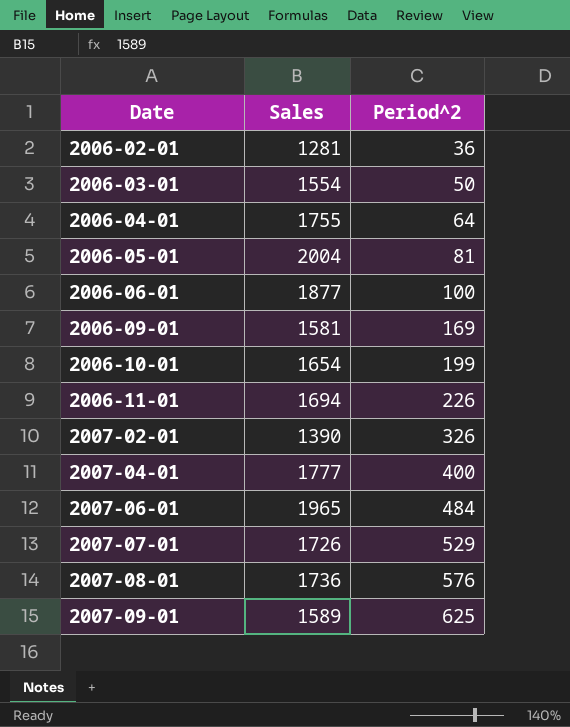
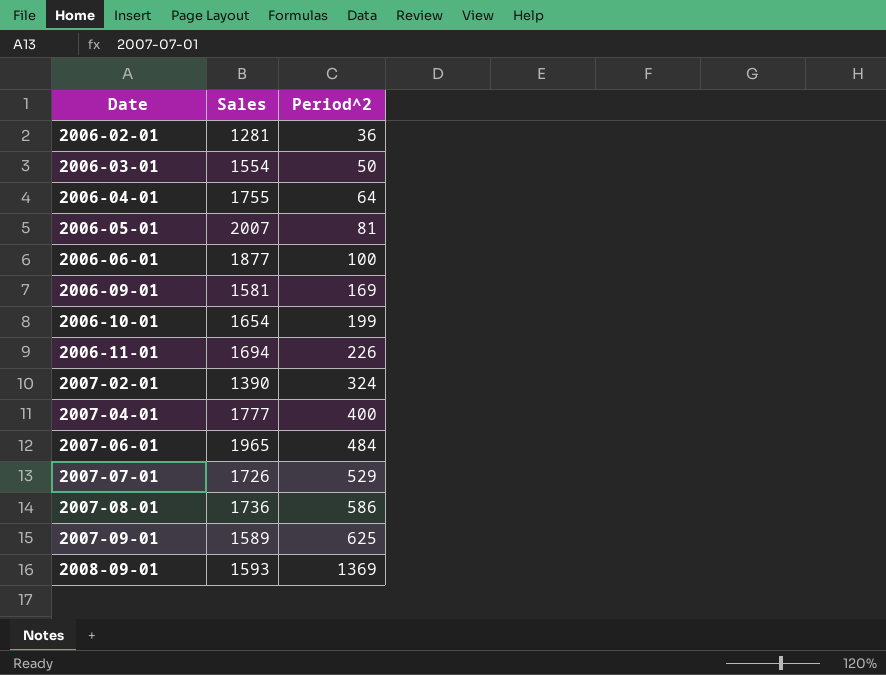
2006-05-01 | Sales: 2004 -> 2007
2007-02-01 | Period^2: 326 -> 324
2007-08-01 | Period^2: 576 -> 586
row 2008-09-01: none -> 1593 | 1369

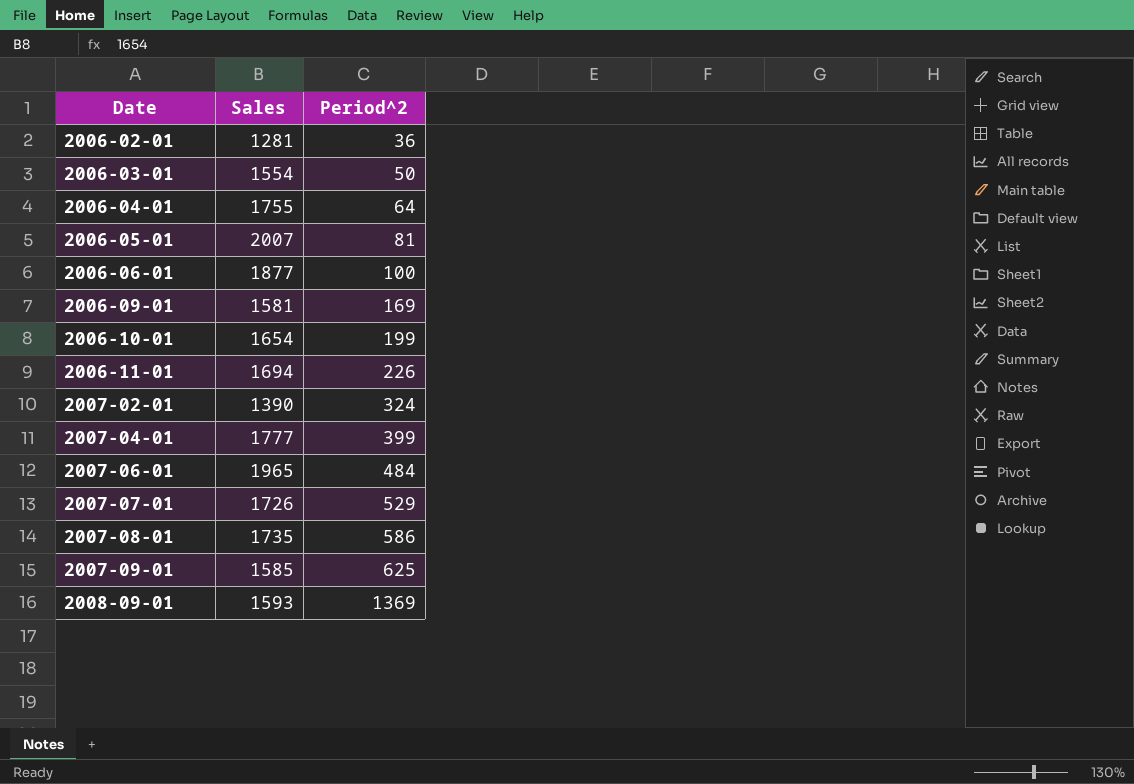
2007-04-01 | Period^2: 400 -> 399
2007-08-01 | Sales: 1736 -> 1735
2007-09-01 | Sales: 1589 -> 1585

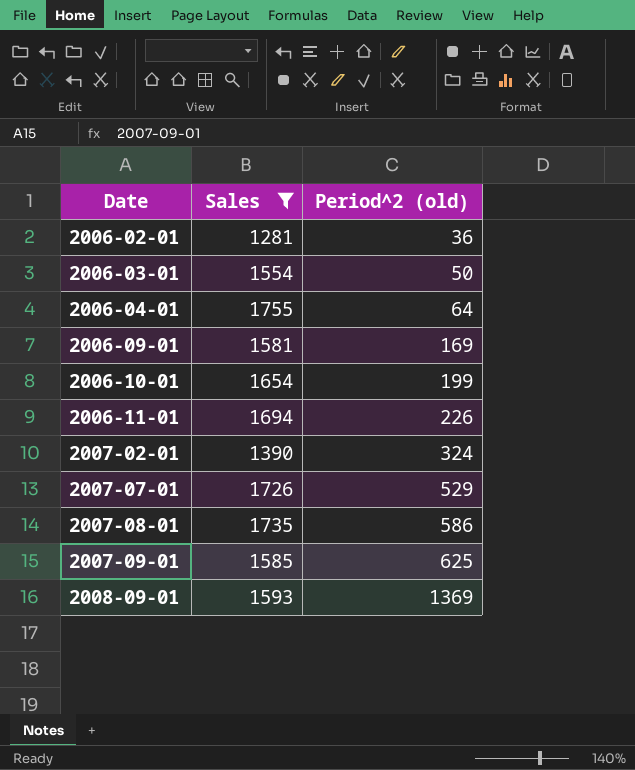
filter: none -> Sales <= 1755
column name: Period^2 -> Period^2 (old)

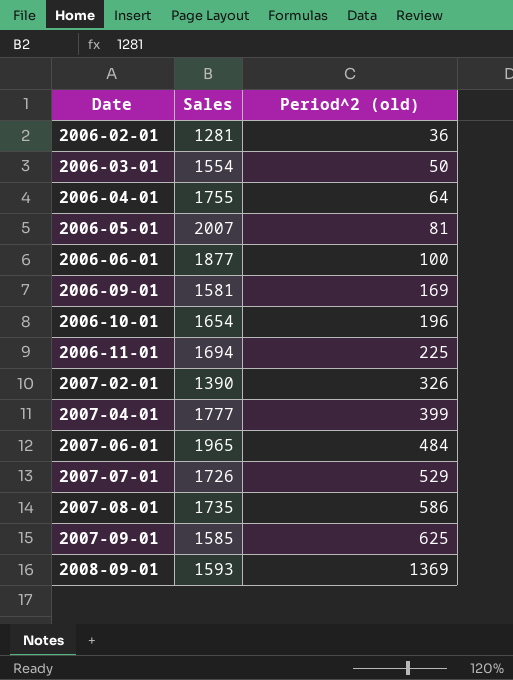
filter: Sales <= 1755 -> none
2006-10-01 | Period^2 (old): 199 -> 196
2006-11-01 | Period^2 (old): 226 -> 225
2007-02-01 | Period^2 (old): 324 -> 326

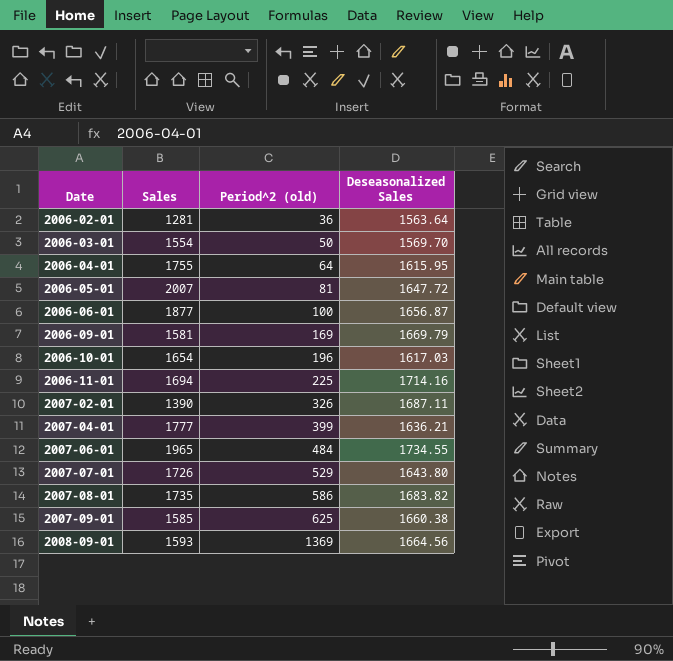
column Deseasonalized Sales | position: none -> 4

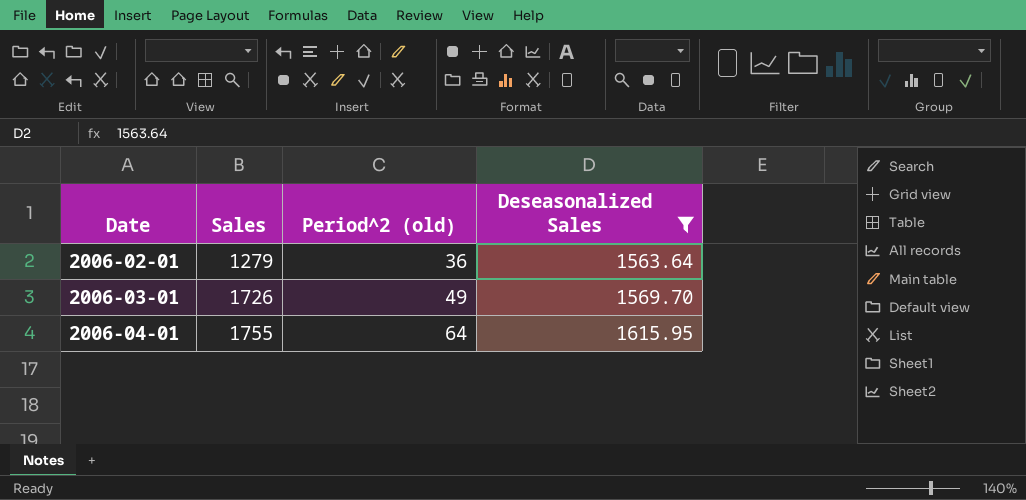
filter: none -> Deseasonalized Sales <= 1615.95
2006-02-01 | Sales: 1281 -> 1279
2006-03-01 | Sales: 1554 -> 1726
2006-03-01 | Period^2 (old): 50 -> 49

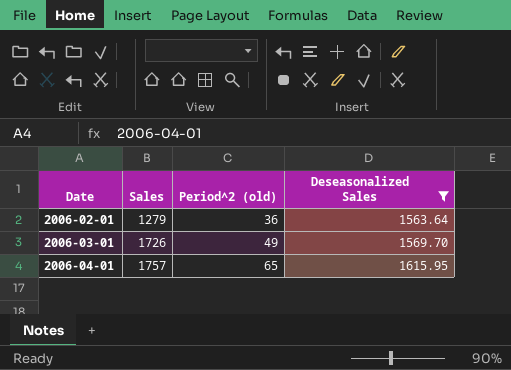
2006-04-01 | Sales: 1755 -> 1757
2006-04-01 | Period^2 (old): 64 -> 65

